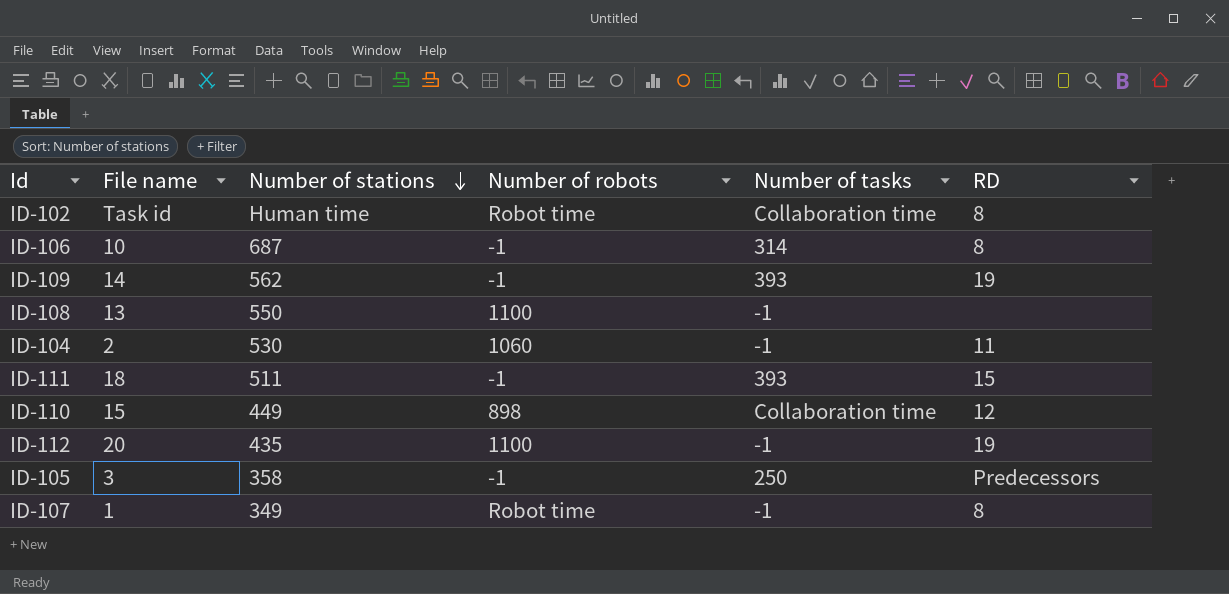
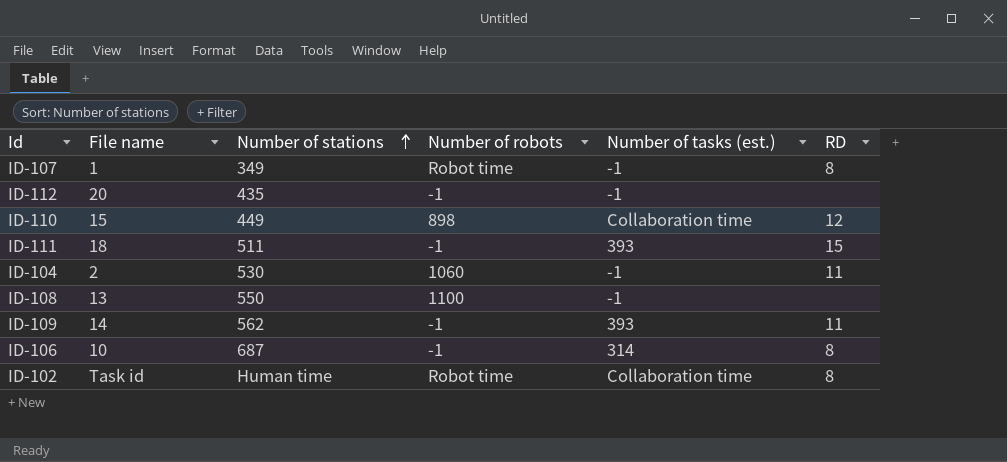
row order: Number of stations descending -> Number of stations ascending
column name: Number of tasks -> Number of tasks (est.)
row ID-105: 3 | 358 | -1 | 250 | Predecessors -> none
ID-112 | Number of robots: 1100 -> -1
ID-112 | RD: 19 -> none
ID-109 | RD: 19 -> 11

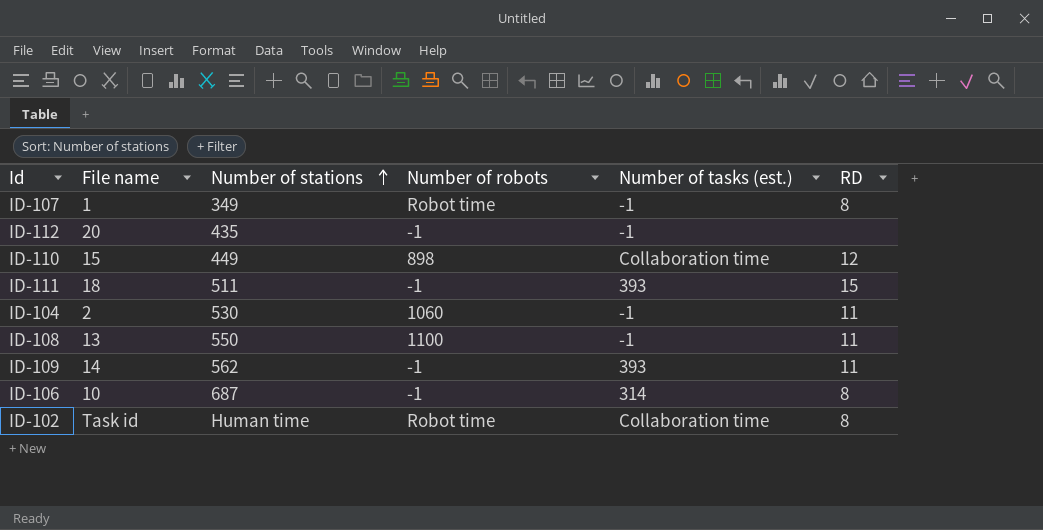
ID-108 | RD: none -> 11

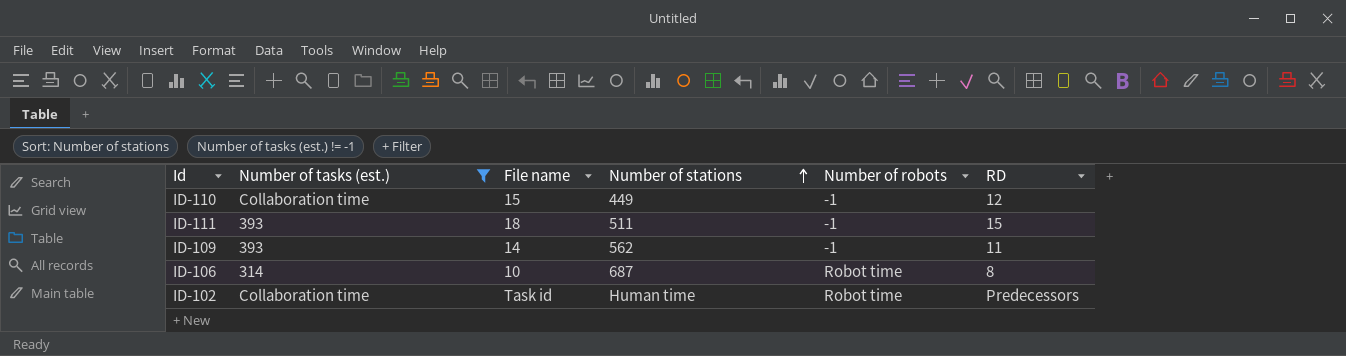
filter: none -> Number of tasks (est.) != -1
column Number of tasks (est.) | position: 5 -> 2
ID-110 | Number of robots: 898 -> -1
ID-106 | Number of robots: -1 -> Robot time
ID-102 | RD: 8 -> Predecessors

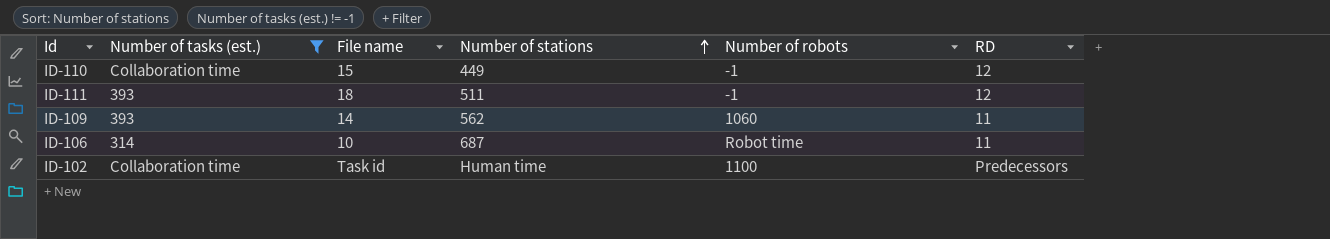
ID-111 | RD: 15 -> 12
ID-109 | Number of robots: -1 -> 1060
ID-106 | RD: 8 -> 11
ID-102 | Number of robots: Robot time -> 1100

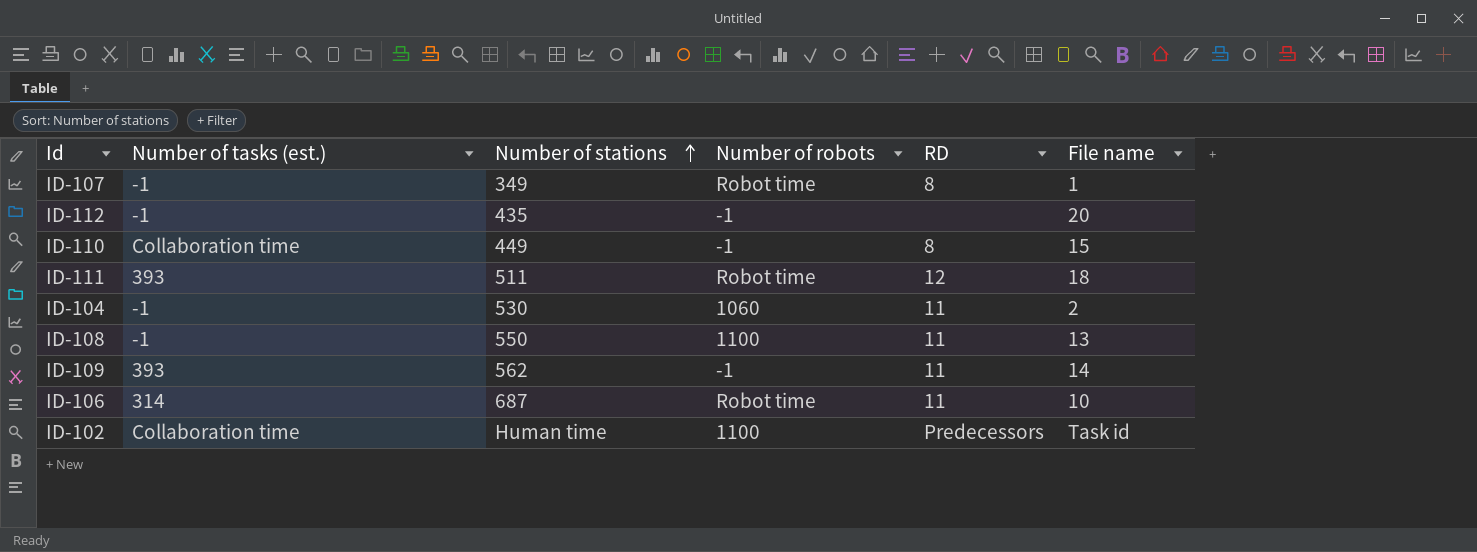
filter: Number of tasks (est.) != -1 -> none
column File name | position: 3 -> 6
ID-110 | RD: 12 -> 8
ID-111 | Number of robots: -1 -> Robot time
ID-109 | Number of robots: 1060 -> -1

